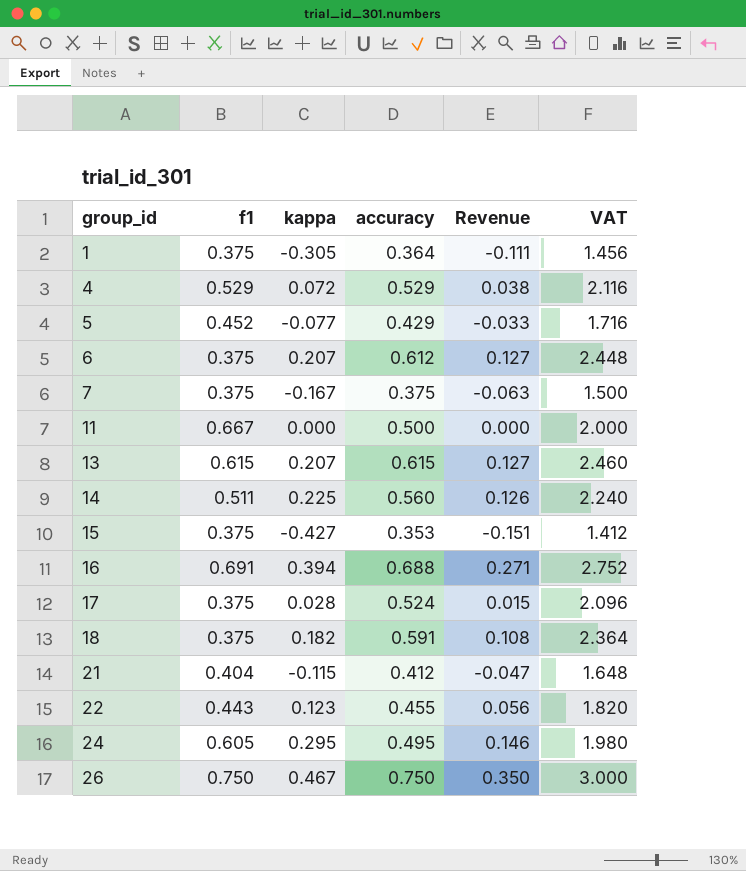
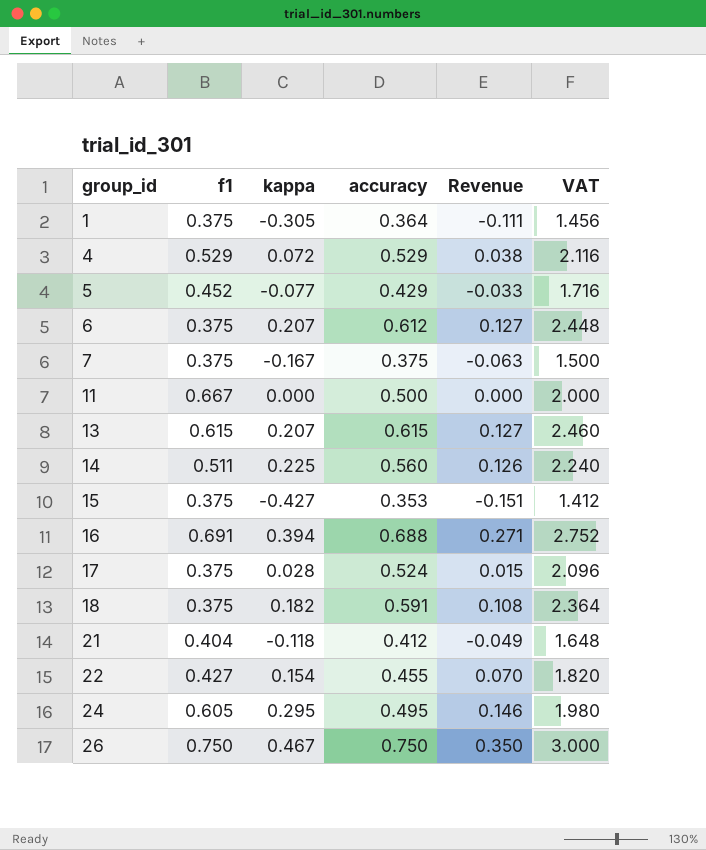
21 | kappa: -0.115 -> -0.118
21 | Revenue: -0.047 -> -0.049
22 | f1: 0.443 -> 0.427
22 | kappa: 0.123 -> 0.154
22 | Revenue: 0.056 -> 0.070

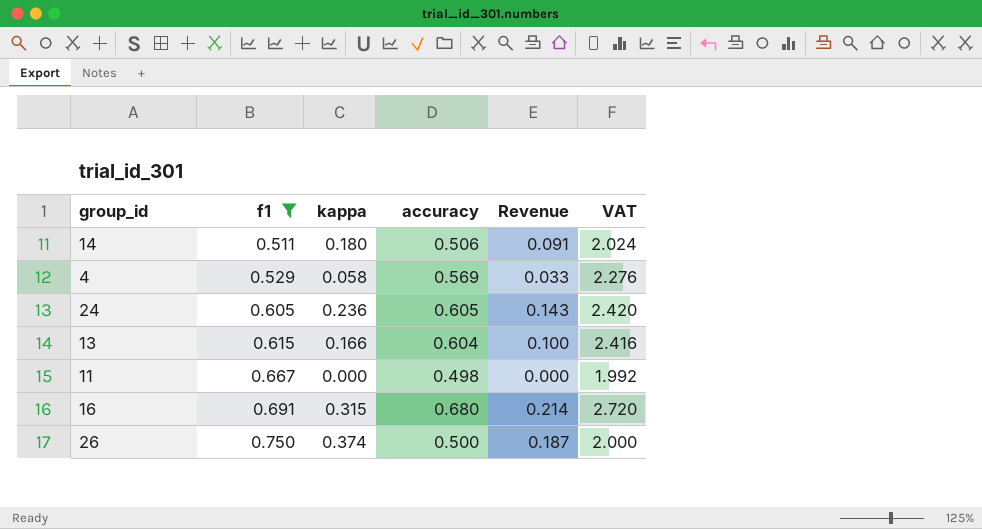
filter: none -> f1 >= 0.511
row order: group_id ascending -> f1 ascending
14 | kappa: 0.225 -> 0.180
14 | accuracy: 0.560 -> 0.506
14 | Revenue: 0.126 -> 0.091
14 | VAT: 2.240 -> 2.024
4 | kappa: 0.072 -> 0.058
4 | accuracy: 0.529 -> 0.569
4 | Revenue: 0.038 -> 0.033
4 | VAT: 2.116 -> 2.276
24 | kappa: 0.295 -> 0.236
24 | accuracy: 0.495 -> 0.605
24 | Revenue: 0.146 -> 0.143
24 | VAT: 1.980 -> 2.420
13 | kappa: 0.207 -> 0.166
13 | accuracy: 0.615 -> 0.604
13 | Revenue: 0.127 -> 0.100
13 | VAT: 2.460 -> 2.416
11 | accuracy: 0.500 -> 0.498
11 | VAT: 2.000 -> 1.992
16 | kappa: 0.394 -> 0.315
16 | accuracy: 0.688 -> 0.680
16 | Revenue: 0.271 -> 0.214
16 | VAT: 2.752 -> 2.720
26 | kappa: 0.467 -> 0.374
26 | accuracy: 0.750 -> 0.500
26 | Revenue: 0.350 -> 0.187
26 | VAT: 3.000 -> 2.000

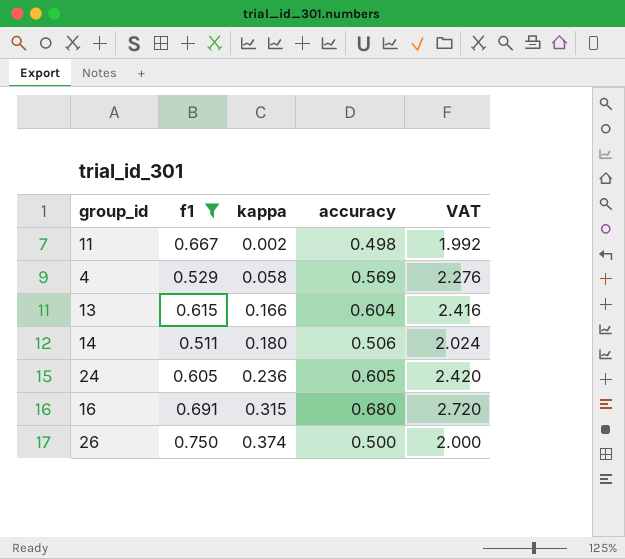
row order: f1 ascending -> kappa ascending
column Revenue | formula: [kappa] * [accuracy] -> none
11 | kappa: 0.000 -> 0.002

